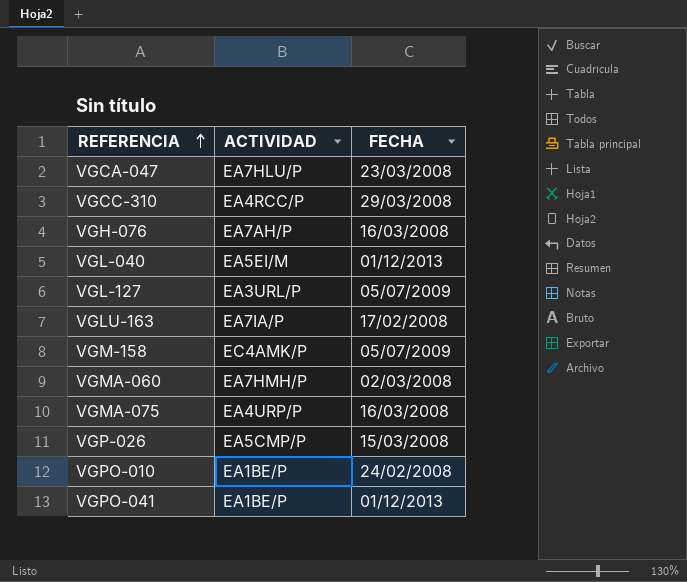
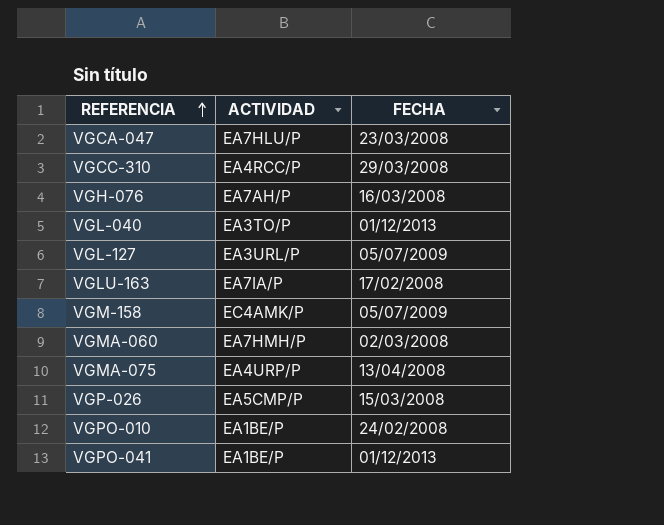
VGL-040 | ACTIVIDAD: EA5EI/M -> EA3TO/P
VGMA-075 | FECHA: 16/03/2008 -> 13/04/2008

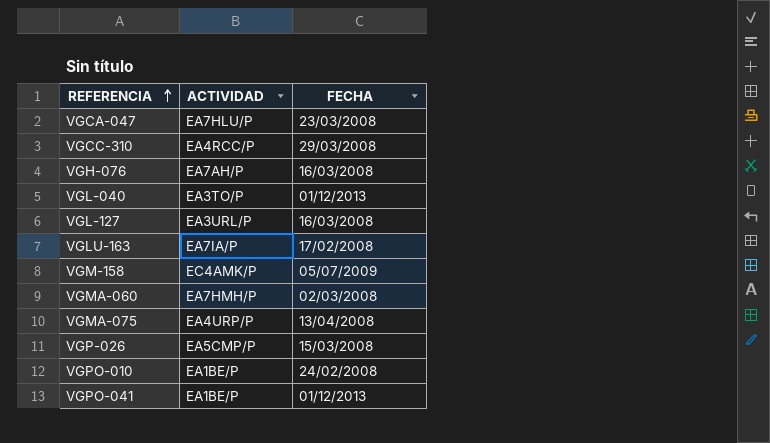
VGL-127 | FECHA: 05/07/2009 -> 16/03/2008

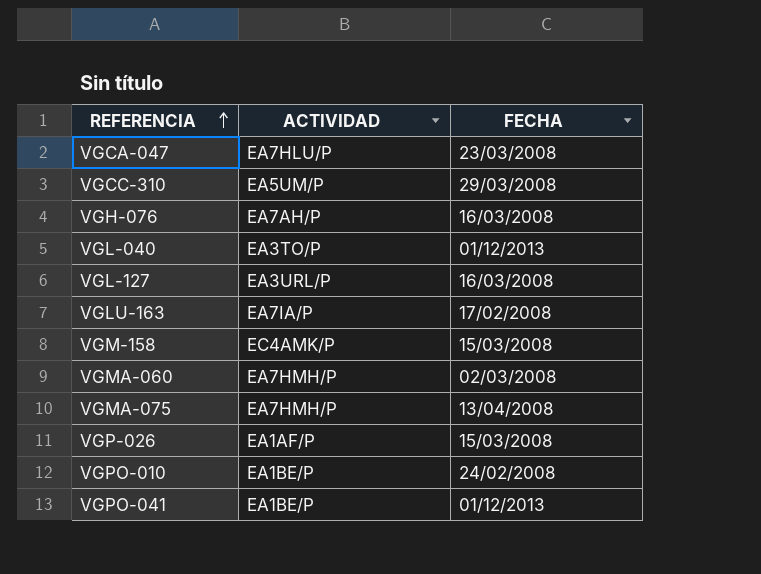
VGCC-310 | ACTIVIDAD: EA4RCC/P -> EA5UM/P
VGM-158 | FECHA: 05/07/2009 -> 15/03/2008
VGMA-075 | ACTIVIDAD: EA4URP/P -> EA7HMH/P
VGP-026 | ACTIVIDAD: EA5CMP/P -> EA1AF/P

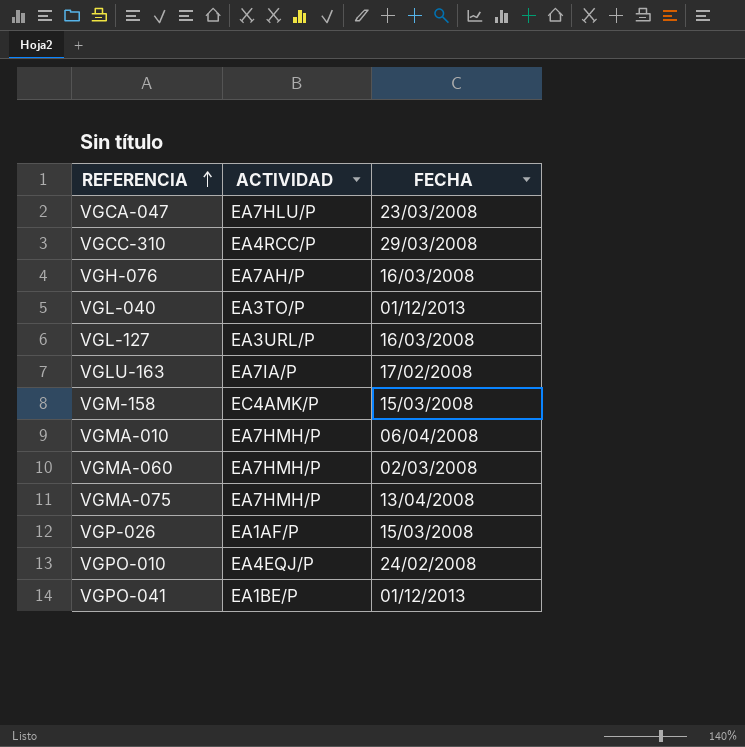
VGCC-310 | ACTIVIDAD: EA5UM/P -> EA4RCC/P
row VGMA-010: none -> EA7HMH/P | 06/04/2008
VGPO-010 | ACTIVIDAD: EA1BE/P -> EA4EQJ/P

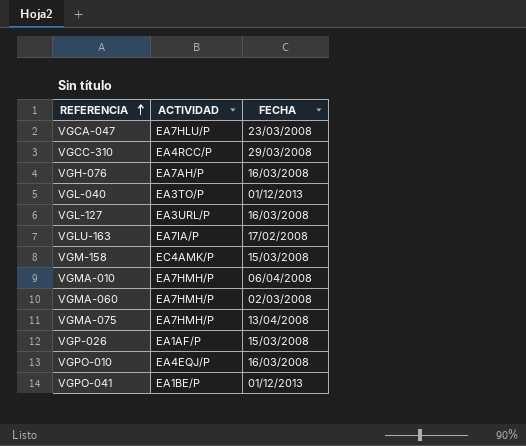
VGPO-010 | FECHA: 24/02/2008 -> 16/03/2008

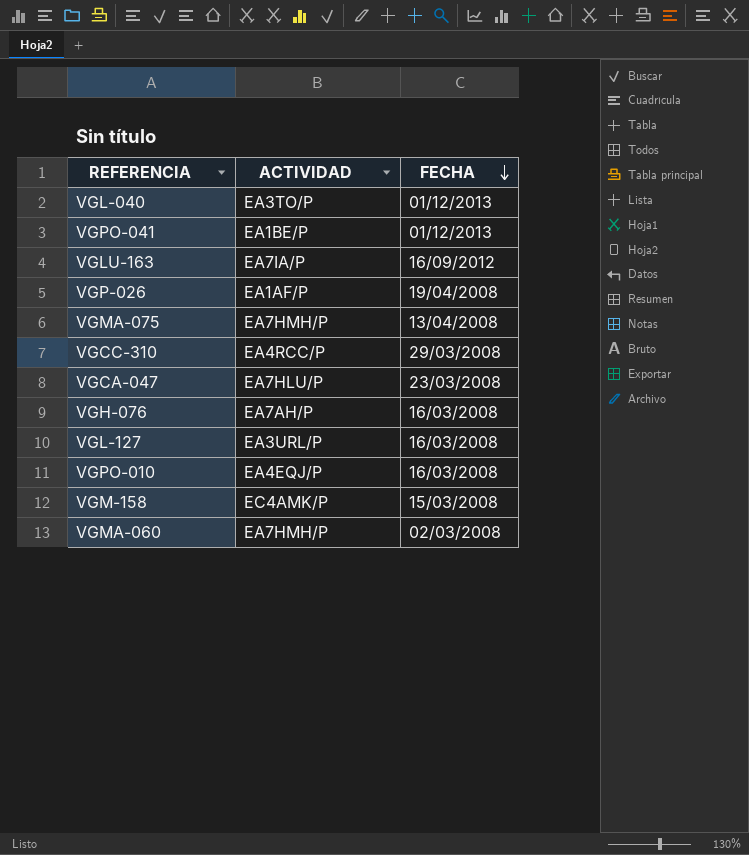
row order: REFERENCIA ascending -> FECHA descending
row VGMA-010: EA7HMH/P | 06/04/2008 -> none
VGLU-163 | FECHA: 17/02/2008 -> 16/09/2012
VGP-026 | FECHA: 15/03/2008 -> 19/04/2008

